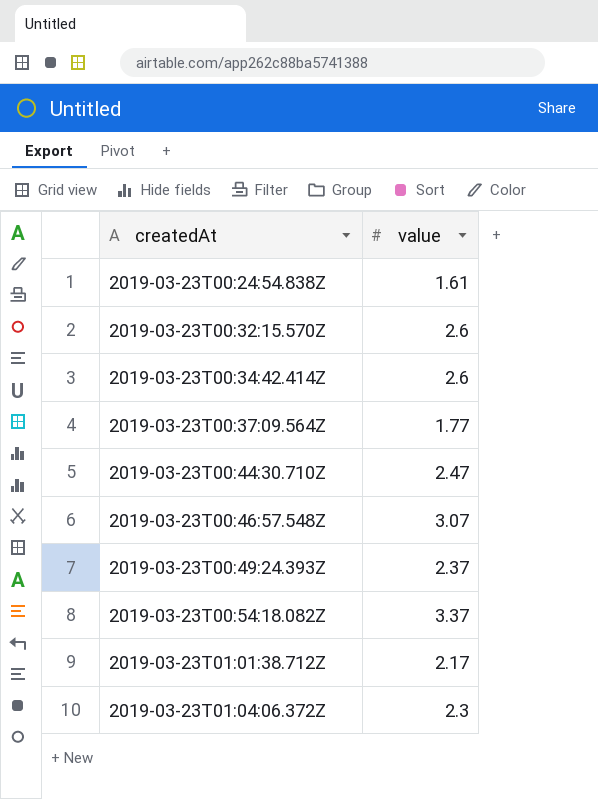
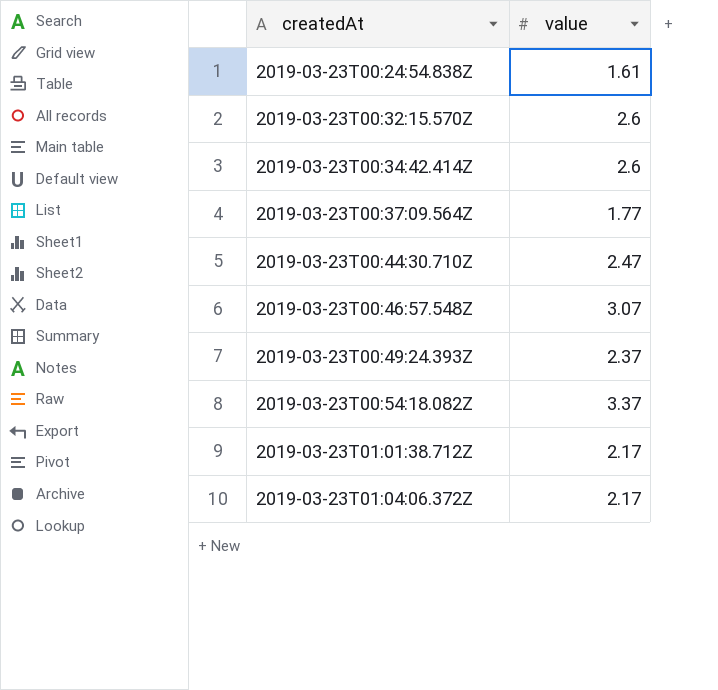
2019-03-23T01:04:06.372Z | value: 2.3 -> 2.17

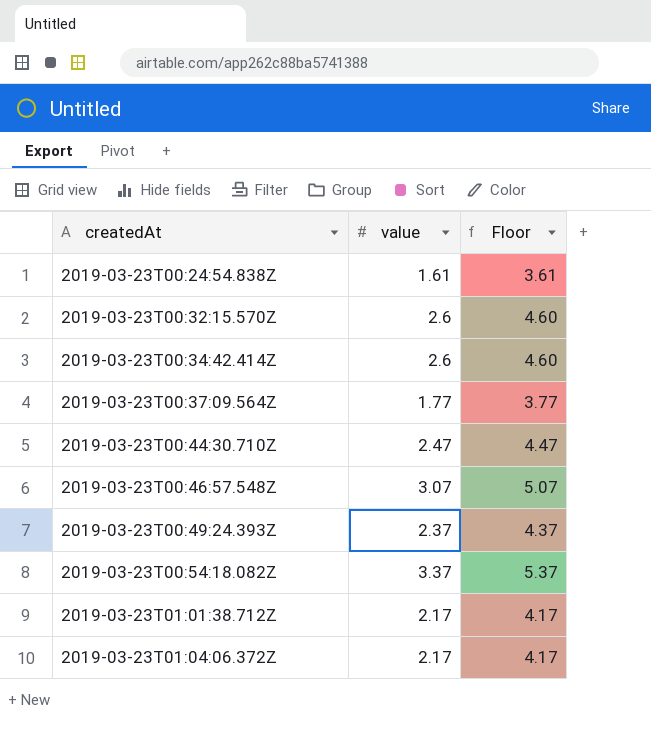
column Floor | formula: none -> [value] + 2

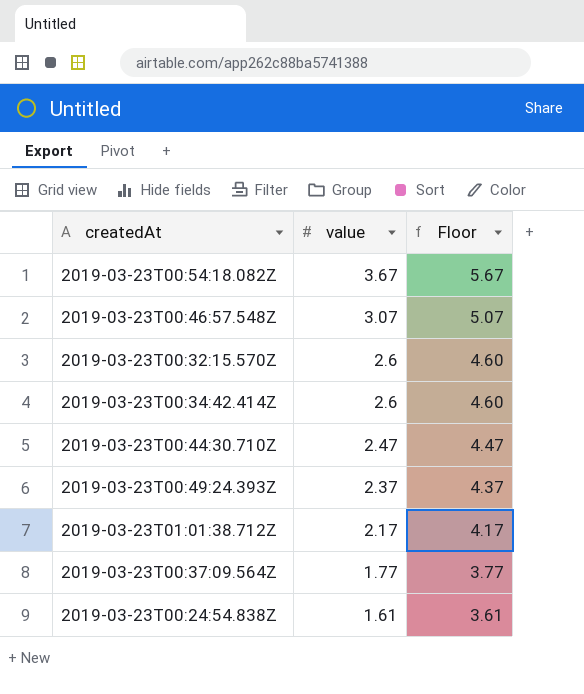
row order: createdAt ascending -> value descending
row 2019-03-23T01:04:06.372Z: 2.17 | 4.17 -> none
2019-03-23T00:54:18.082Z | value: 3.37 -> 3.67
2019-03-23T00:54:18.082Z | Floor: 5.37 -> 5.67

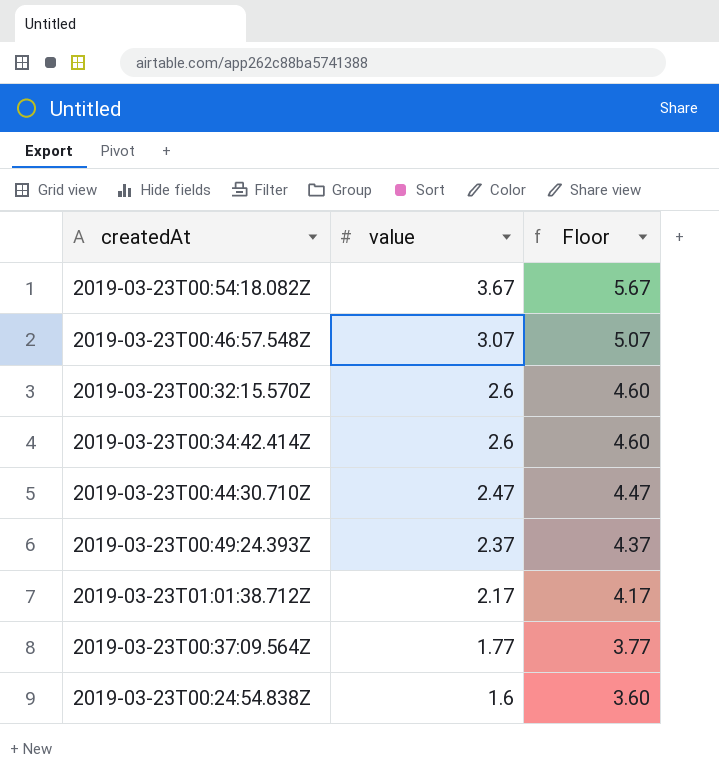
2019-03-23T00:24:54.838Z | value: 1.61 -> 1.6
2019-03-23T00:24:54.838Z | Floor: 3.61 -> 3.60

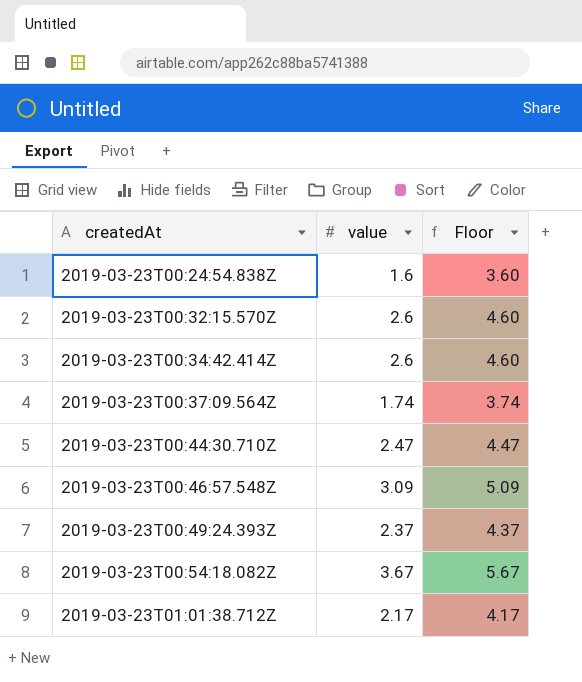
row order: value descending -> createdAt ascending
2019-03-23T00:37:09.564Z | value: 1.77 -> 1.74
2019-03-23T00:37:09.564Z | Floor: 3.77 -> 3.74
2019-03-23T00:46:57.548Z | value: 3.07 -> 3.09
2019-03-23T00:46:57.548Z | Floor: 5.07 -> 5.09

